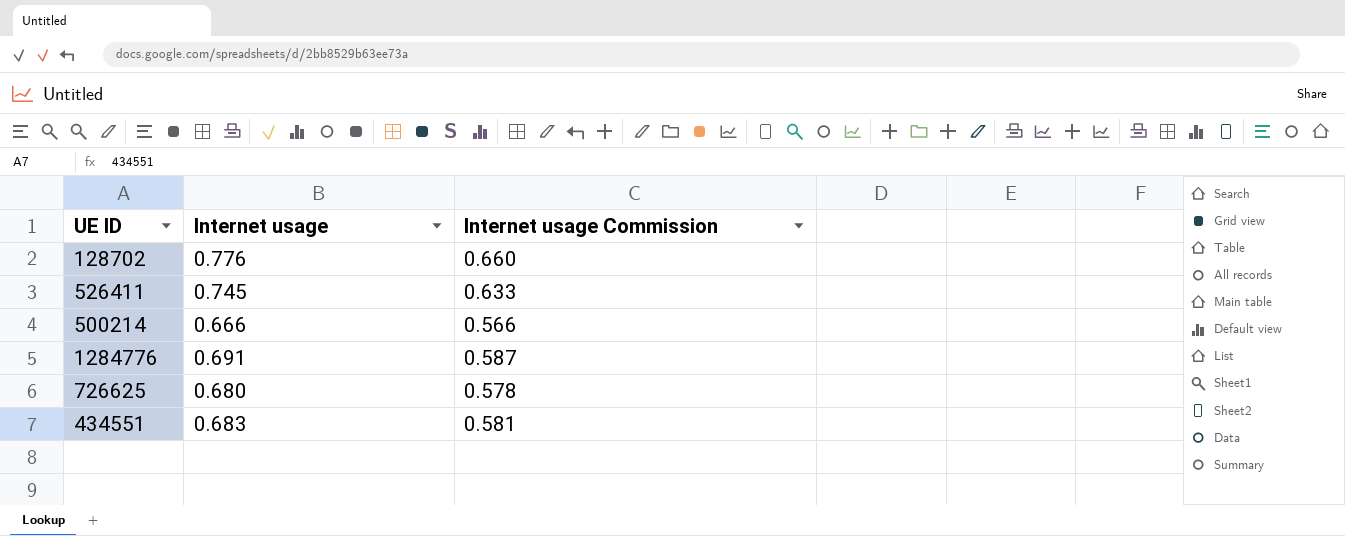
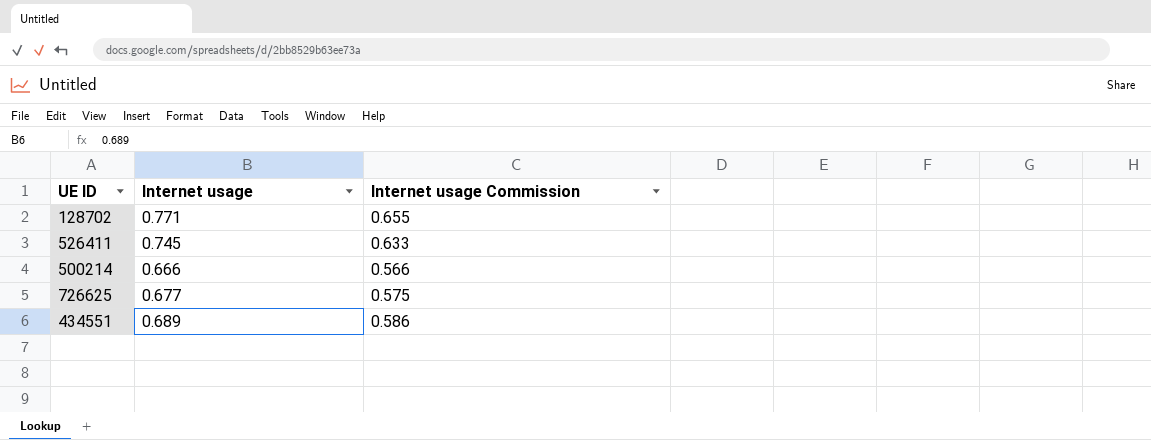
row 1284776: 0.691 | 0.587 -> none
128702 | Internet usage: 0.776 -> 0.771
128702 | Internet usage Commission: 0.660 -> 0.655
726625 | Internet usage: 0.680 -> 0.677
726625 | Internet usage Commission: 0.578 -> 0.575
434551 | Internet usage: 0.683 -> 0.689
434551 | Internet usage Commission: 0.581 -> 0.586

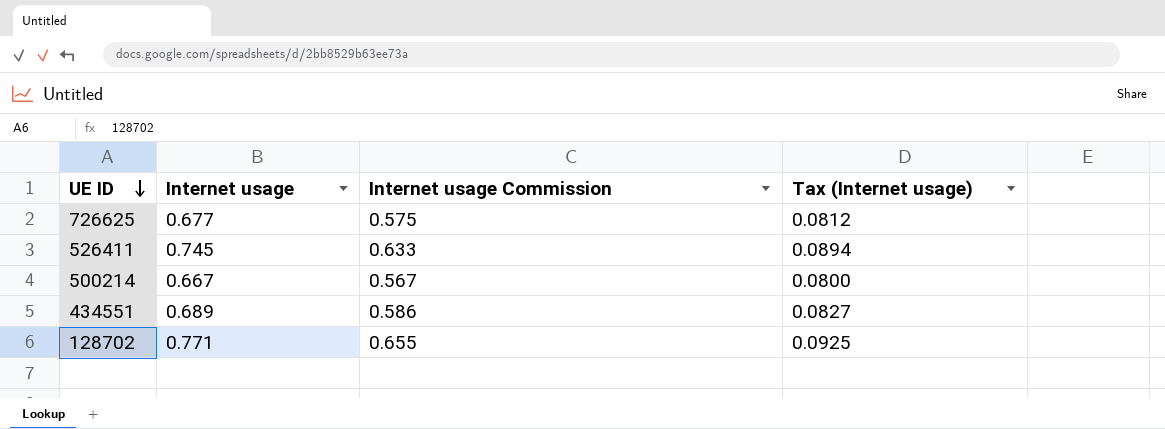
row order: none -> UE ID descending
column Tax (Internet usage) | formula: none -> [Internet usage] * 0.12
500214 | Internet usage: 0.666 -> 0.667
500214 | Internet usage Commission: 0.566 -> 0.567

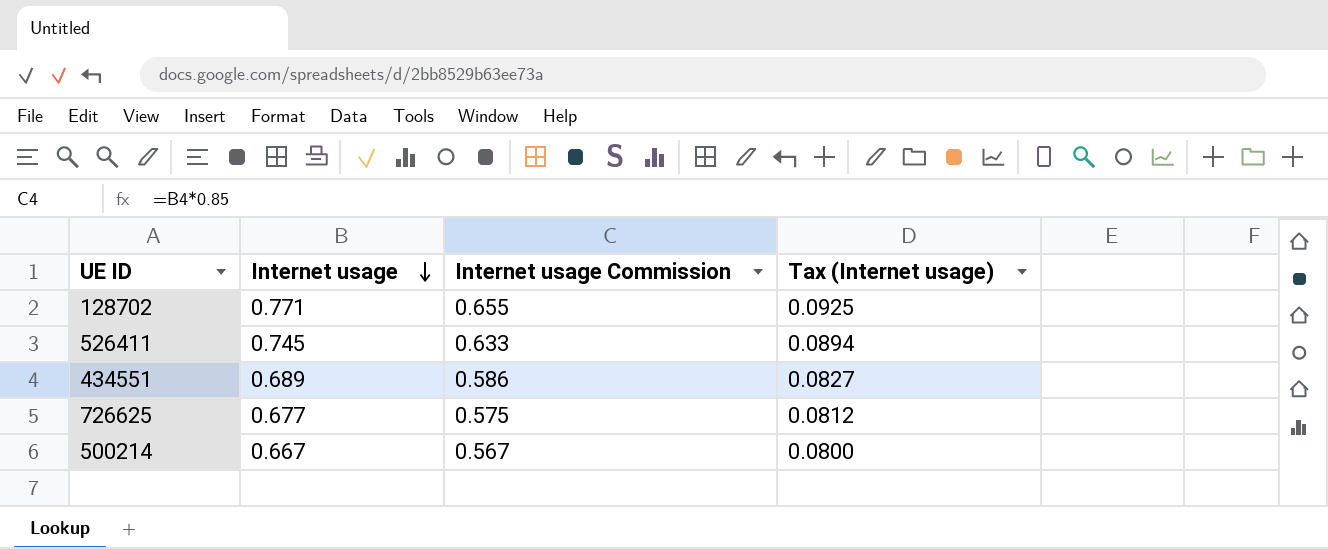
row order: UE ID descending -> Internet usage descending

